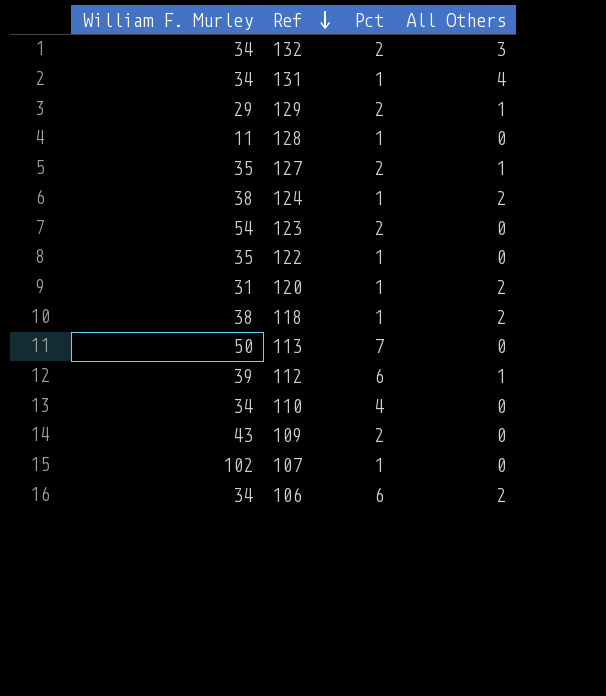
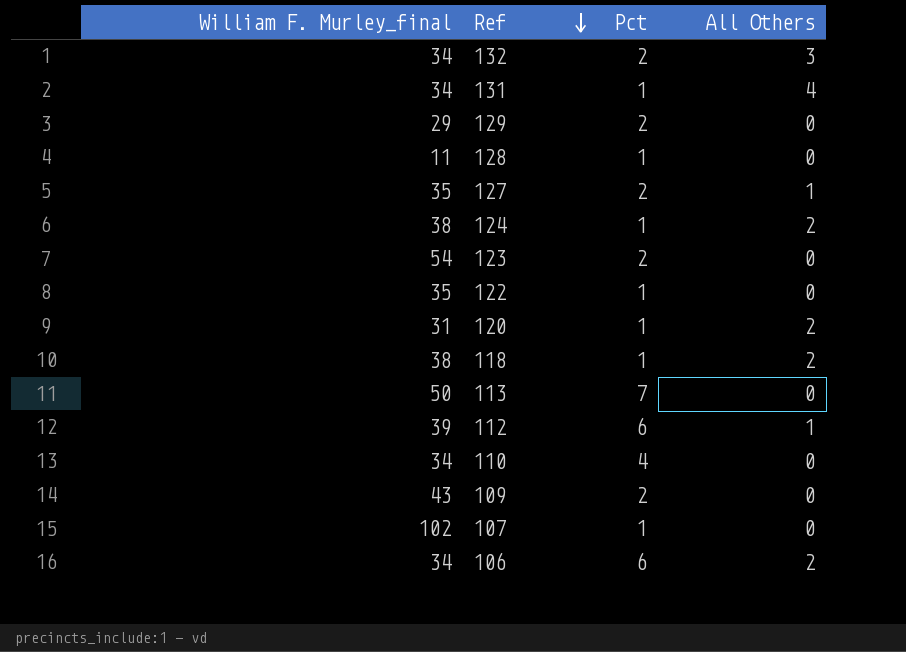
column name: William F. Murley -> William F. Murley_final
129 | All Others: 1 -> 0

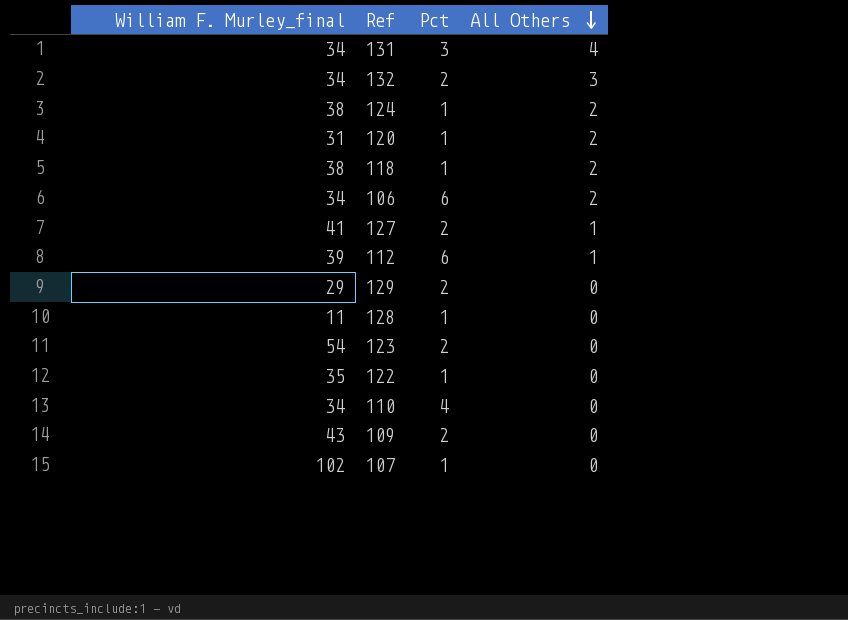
row order: Ref descending -> All Others descending
row 113: 50 | 7 | 0 -> none
131 | Pct: 1 -> 3
127 | William F. Murley_final: 35 -> 41

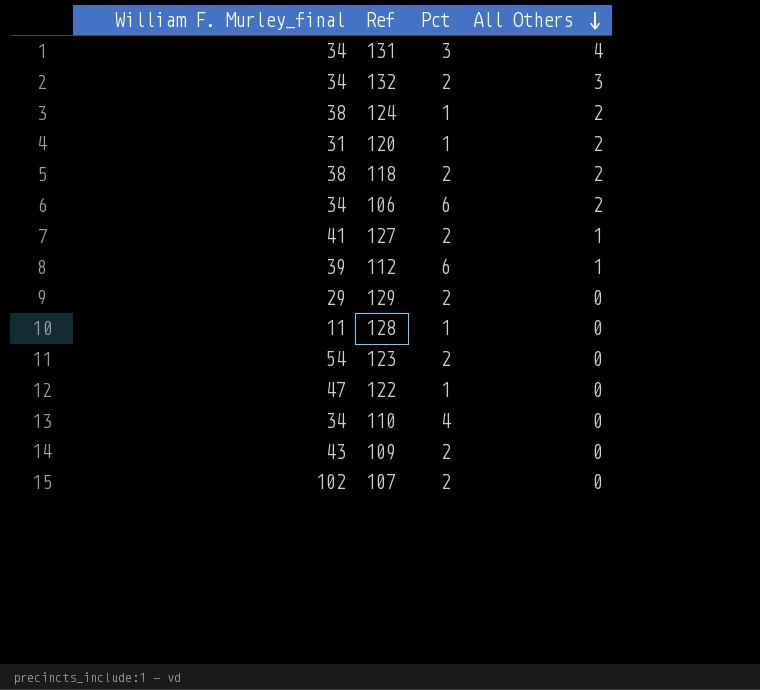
118 | Pct: 1 -> 2
122 | William F. Murley_final: 35 -> 47
107 | Pct: 1 -> 2

